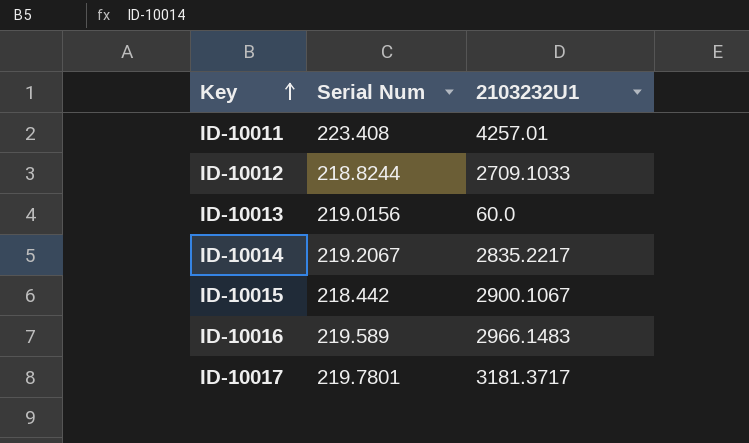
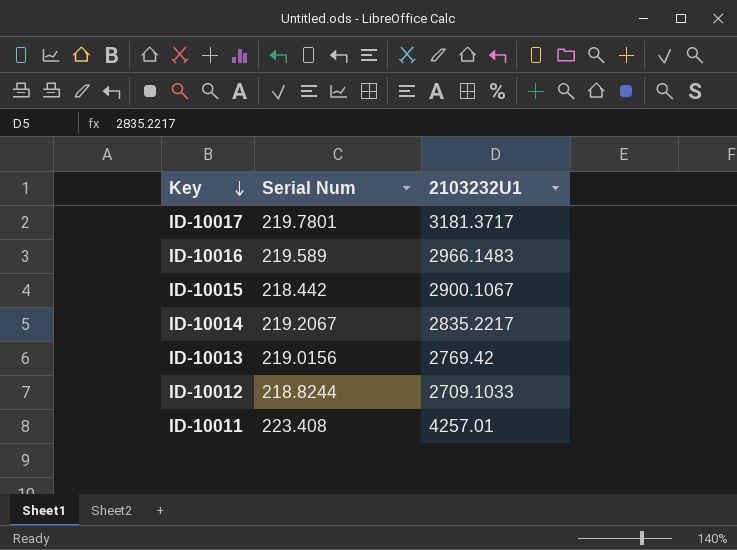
row order: Key ascending -> Key descending
ID-10013 | 2103232U1: 60.0 -> 2769.42

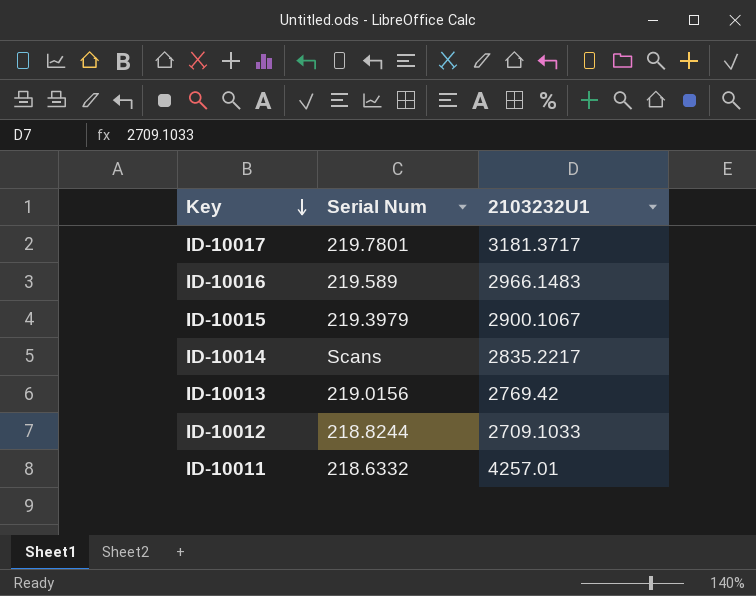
ID-10015 | Serial Num: 218.442 -> 219.3979
ID-10014 | Serial Num: 219.2067 -> Scans
ID-10011 | Serial Num: 223.408 -> 218.6332

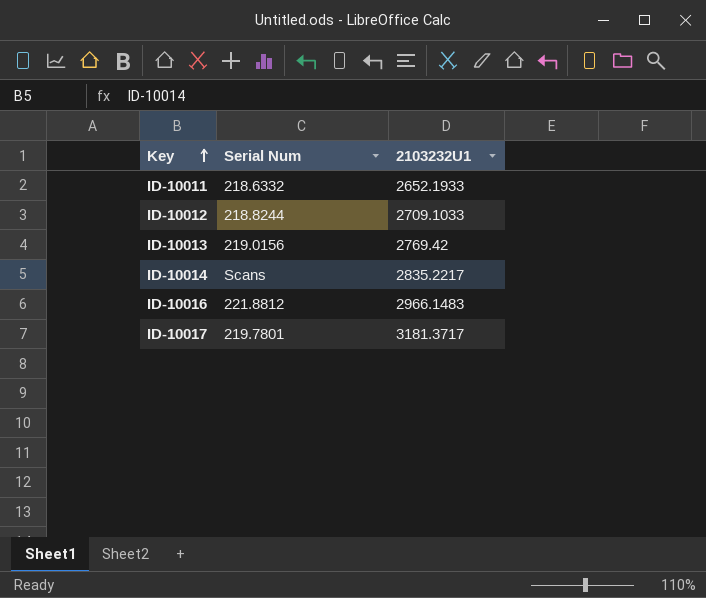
row order: Key descending -> Key ascending
row ID-10015: 219.3979 | 2900.1067 -> none
ID-10011 | 2103232U1: 4257.01 -> 2652.1933
ID-10016 | Serial Num: 219.589 -> 221.8812

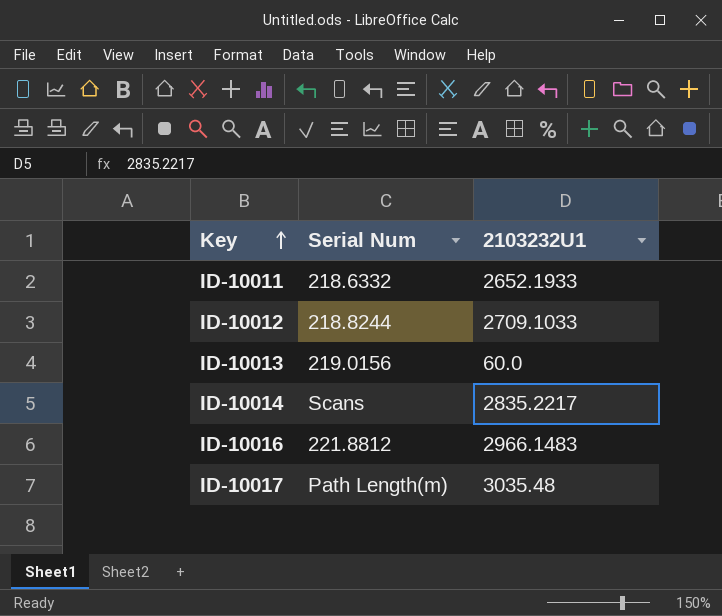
ID-10013 | 2103232U1: 2769.42 -> 60.0
ID-10017 | Serial Num: 219.7801 -> Path Length(m)
ID-10017 | 2103232U1: 3181.3717 -> 3035.48

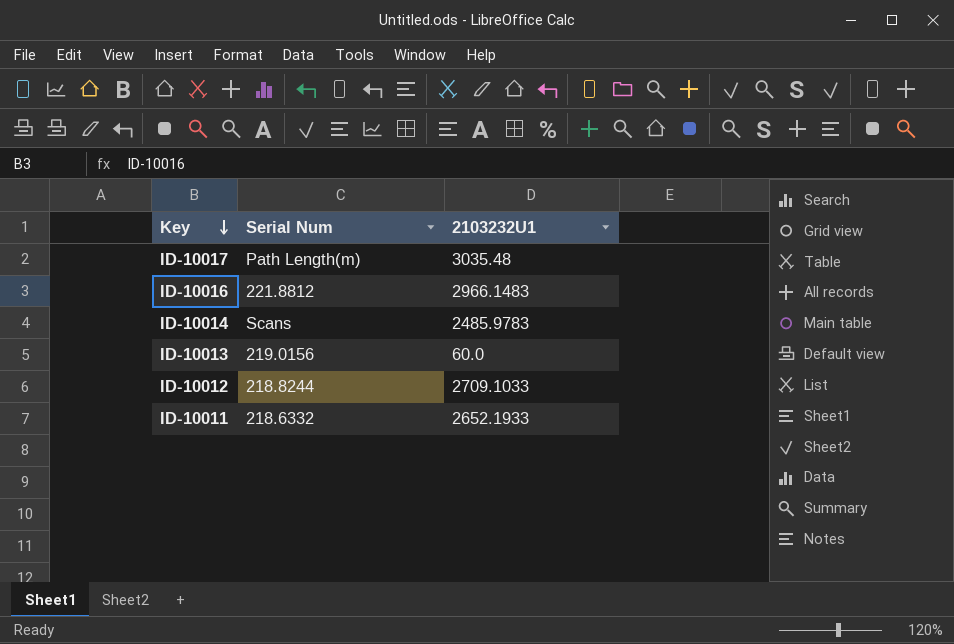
row order: Key ascending -> Key descending
ID-10014 | 2103232U1: 2835.2217 -> 2485.9783

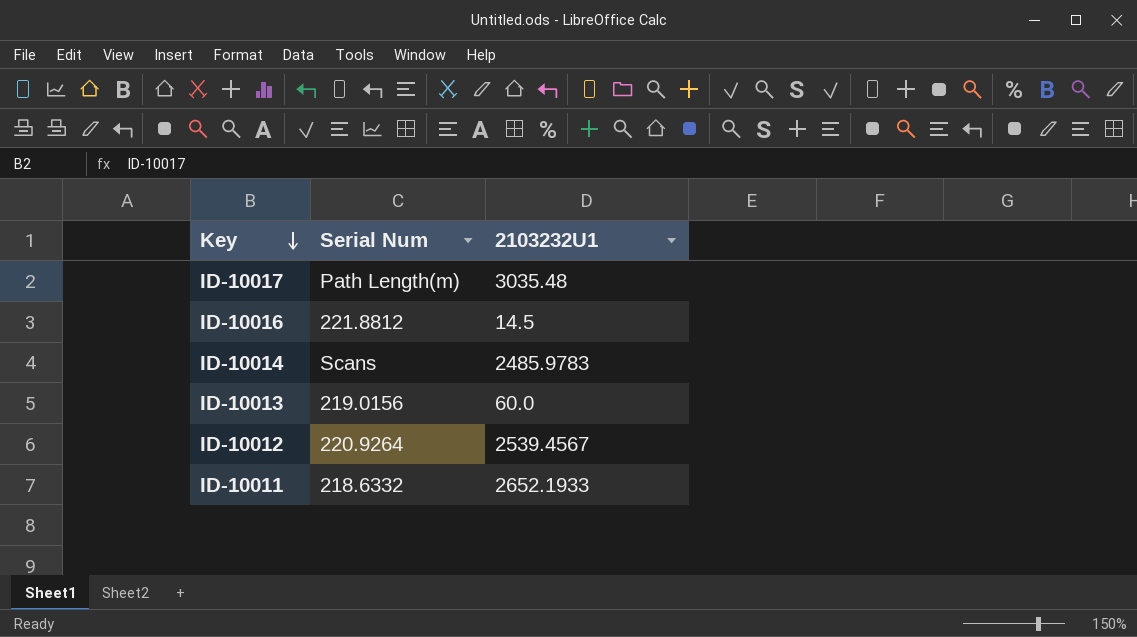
ID-10016 | 2103232U1: 2966.1483 -> 14.5
ID-10012 | Serial Num: 218.8244 -> 220.9264
ID-10012 | 2103232U1: 2709.1033 -> 2539.4567

